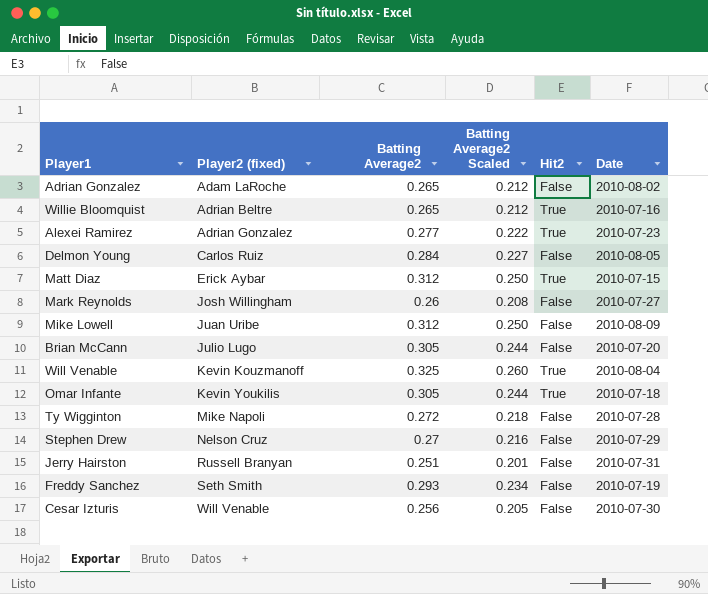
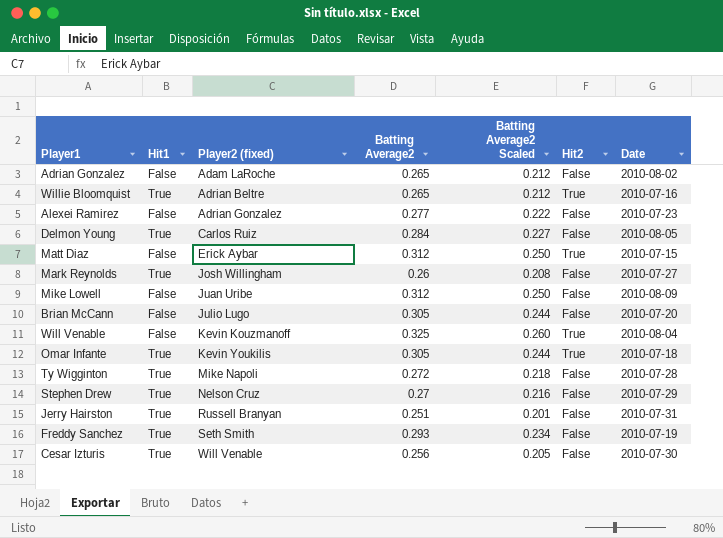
column Hit1 | position: none -> 2
Alexei Ramirez | Hit2: True -> False

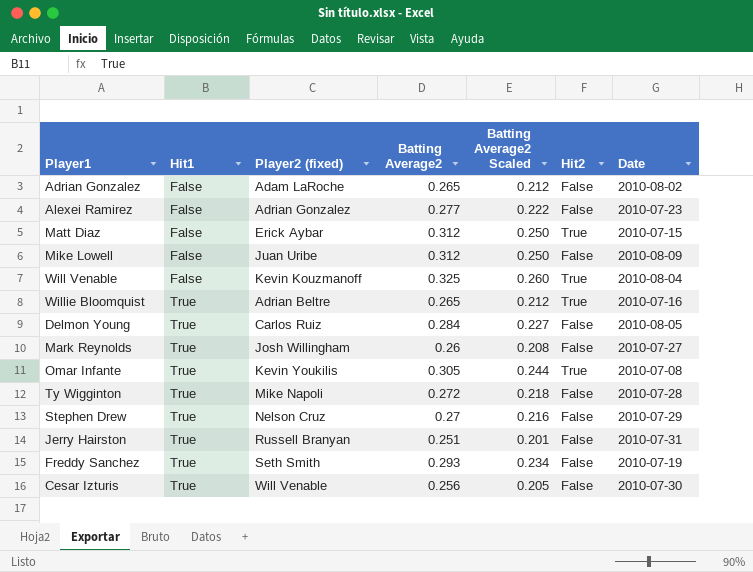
row order: Player2 (fixed) ascending -> Hit1 ascending
row Brian McCann: False | Julio Lugo | 0.305 | 0.244 | False | 2010-07-20 -> none
Omar Infante | Date: 2010-07-18 -> 2010-07-08

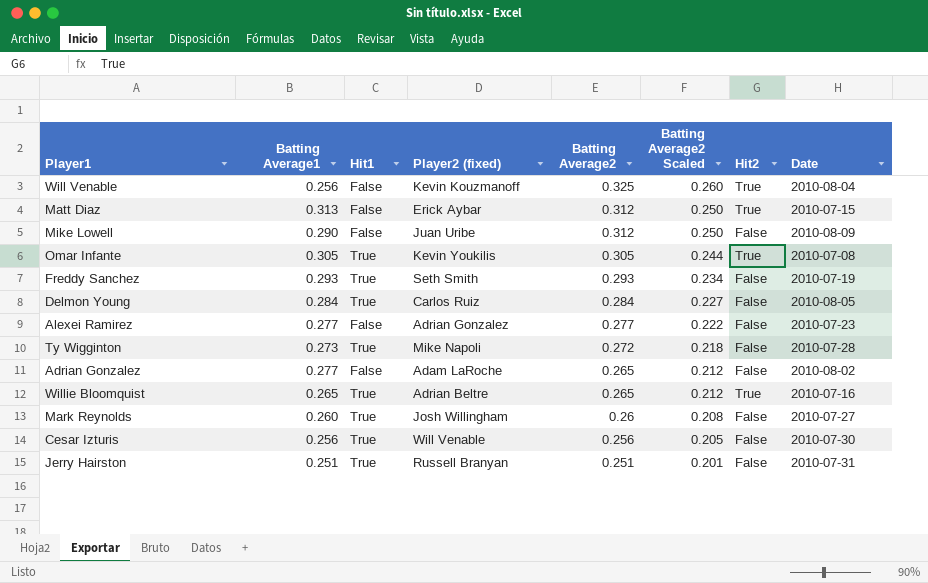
row order: Hit1 ascending -> Batting Average2 descending
column Batting Average1 | position: none -> 2
row Stephen Drew: True | Nelson Cruz | 0.27 | 0.216 | False | 2010-07-29 -> none

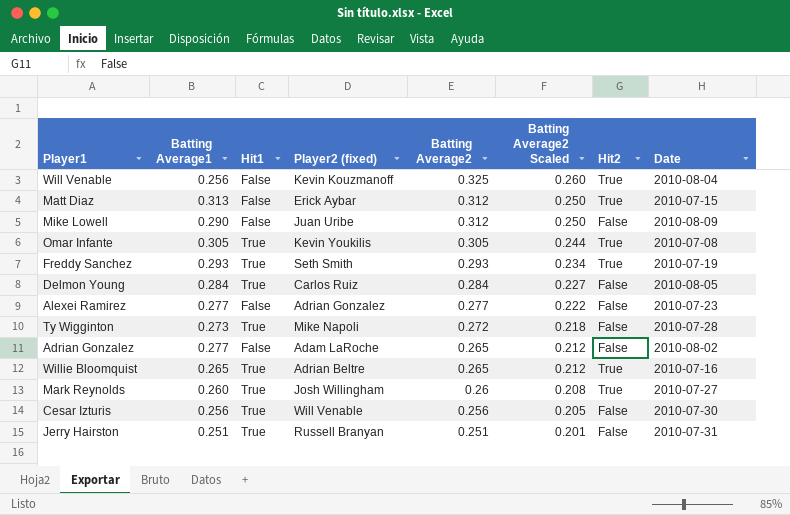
Freddy Sanchez | Hit2: False -> True
Mark Reynolds | Hit2: False -> True

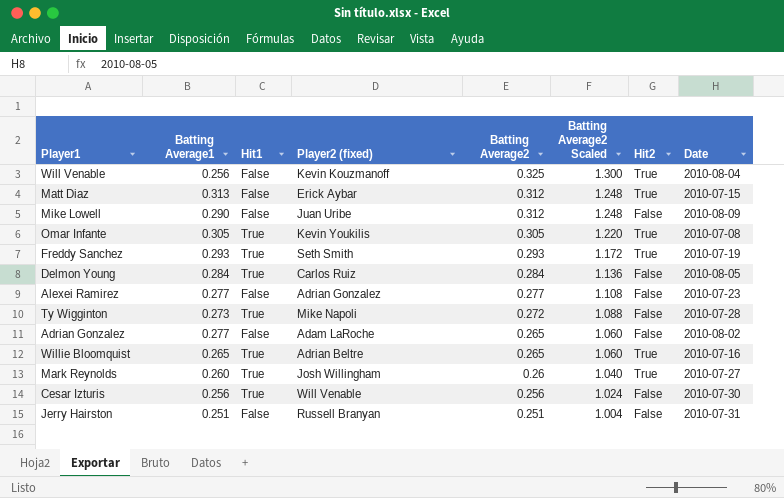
column Batting Average2 Scaled | formula: [Batting Average2] * 0.8 -> [Batting Average2] * 4
Jerry Hairston | Hit1: True -> False

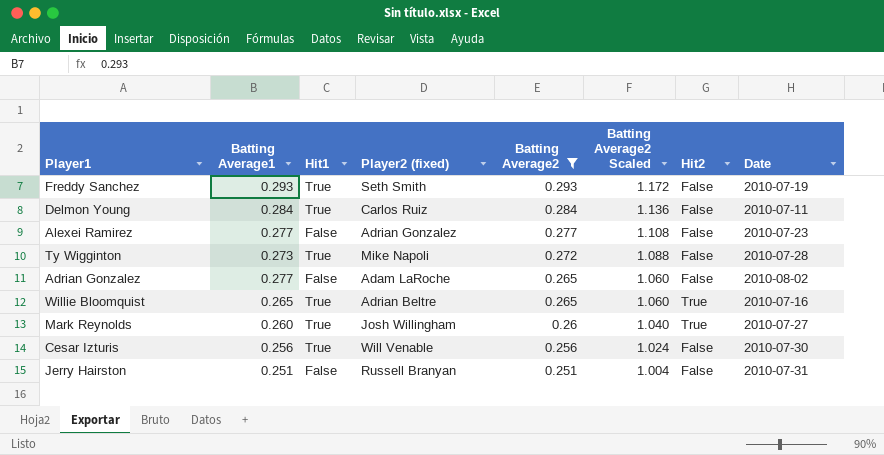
filter: none -> Batting Average2 <= 0.293
Freddy Sanchez | Hit2: True -> False
Delmon Young | Date: 2010-08-05 -> 2010-07-11

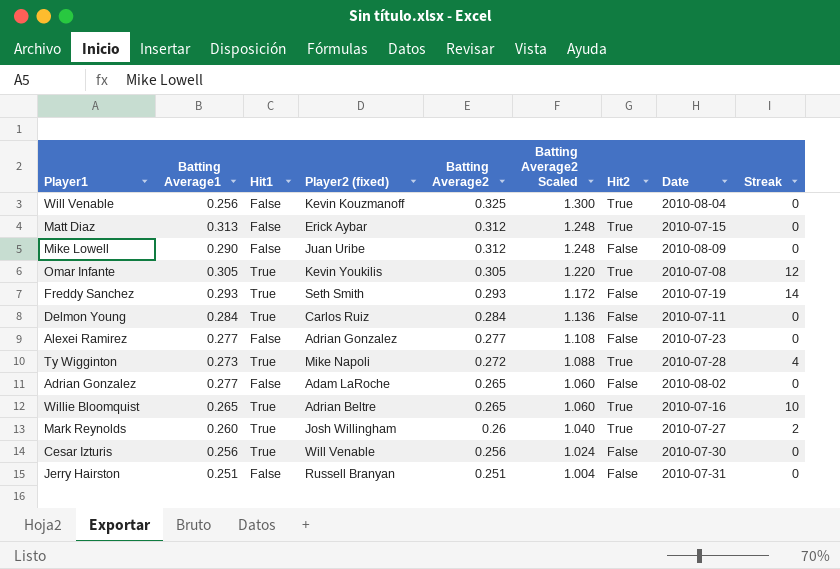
filter: Batting Average2 <= 0.293 -> none
column Streak | position: none -> 9
Ty Wigginton | Hit2: False -> True

